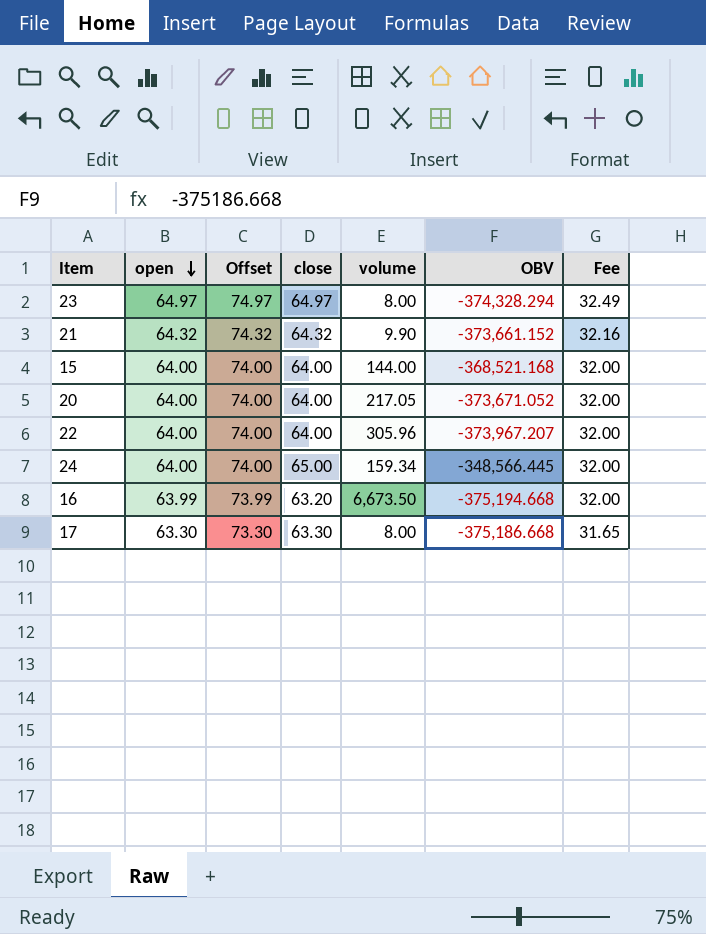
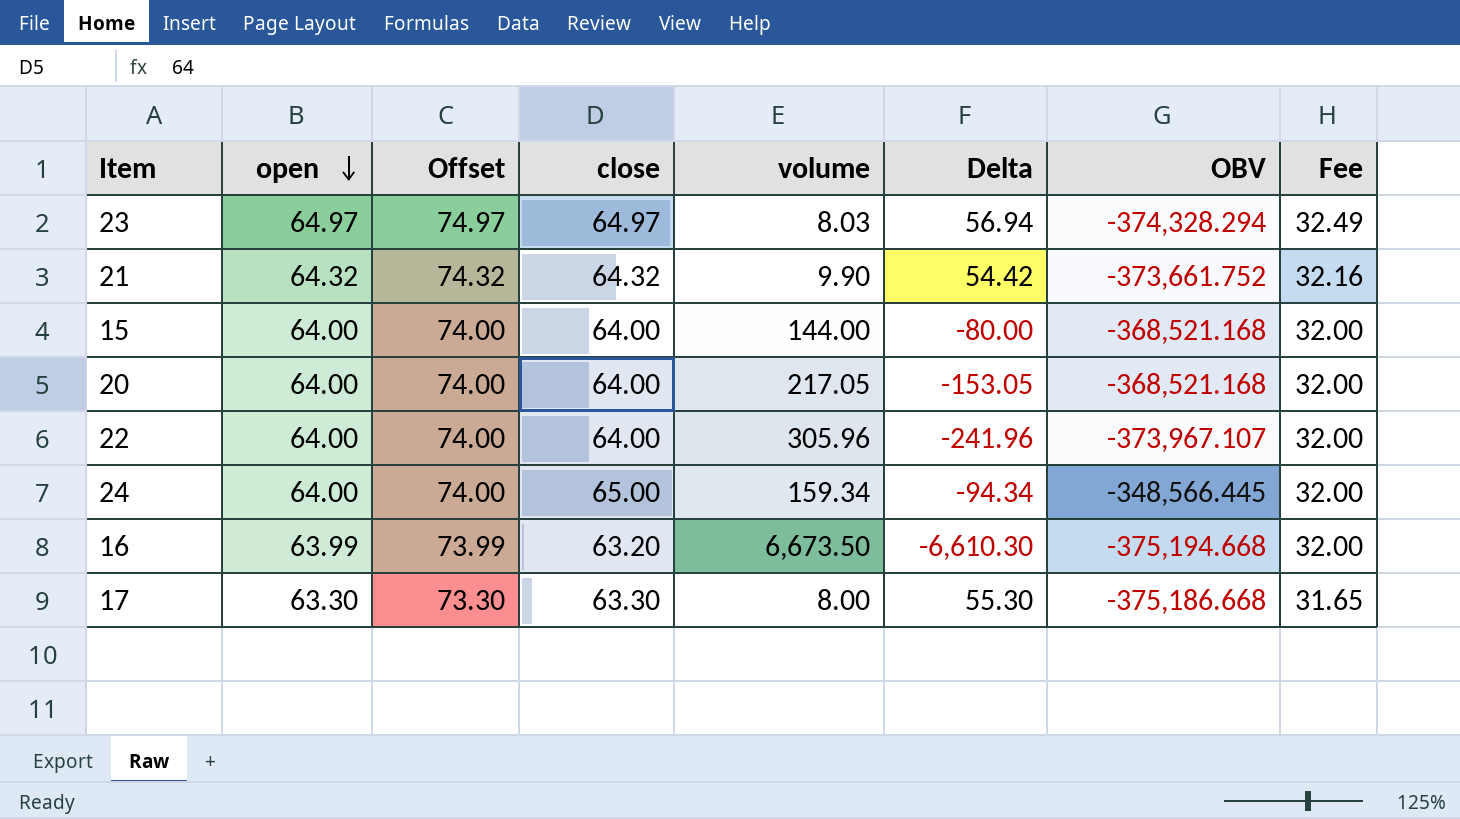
column Delta | formula: none -> [close] - [volume]
23 | volume: 8.00 -> 8.03
21 | OBV: -373,661.152 -> -373,661.752
20 | OBV: -373,671.052 -> -368,521.168
22 | OBV: -373,967.207 -> -373,967.107

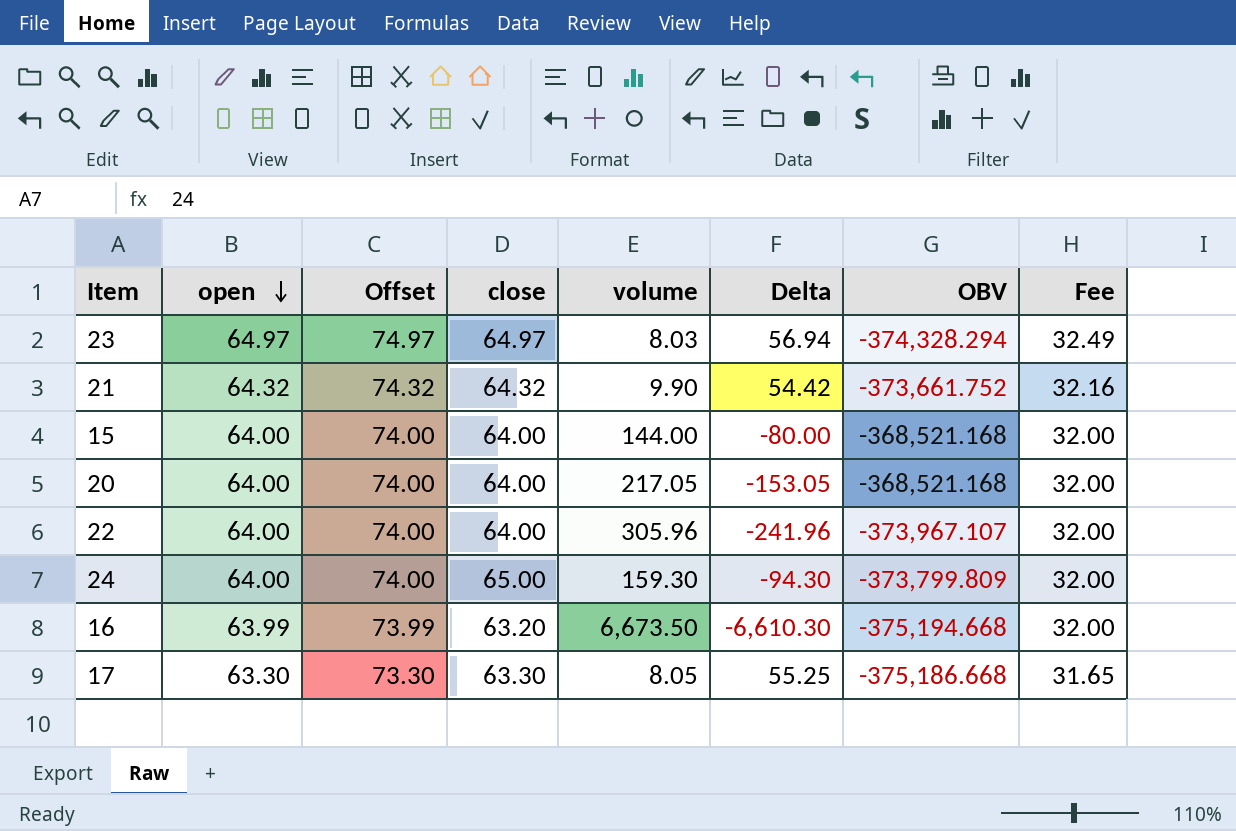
24 | volume: 159.34 -> 159.30
24 | Delta: -94.34 -> -94.30
24 | OBV: -348,566.445 -> -373,799.809
17 | volume: 8.00 -> 8.05
17 | Delta: 55.30 -> 55.25

